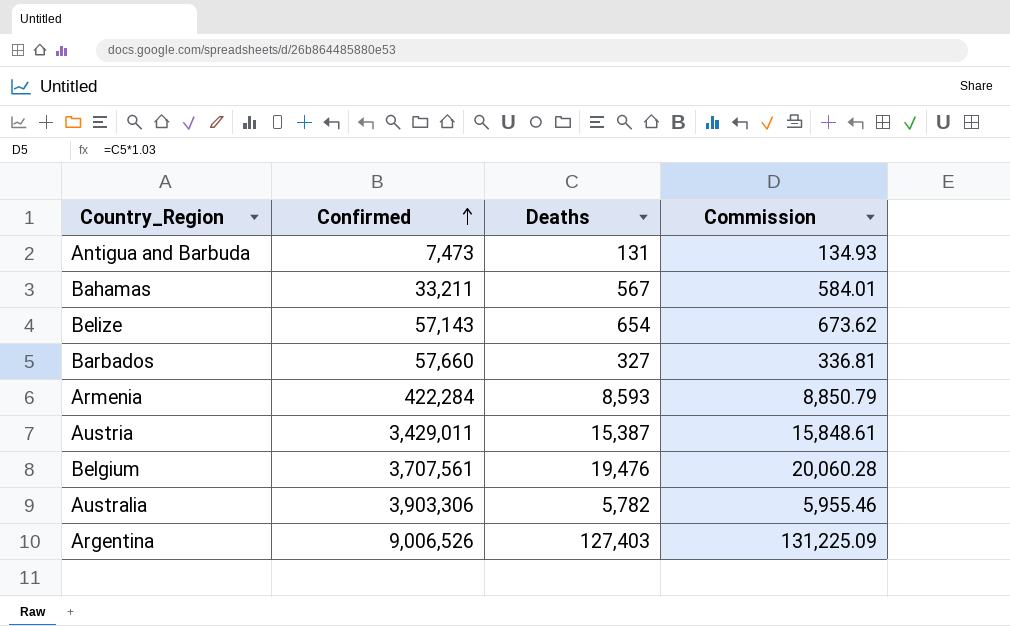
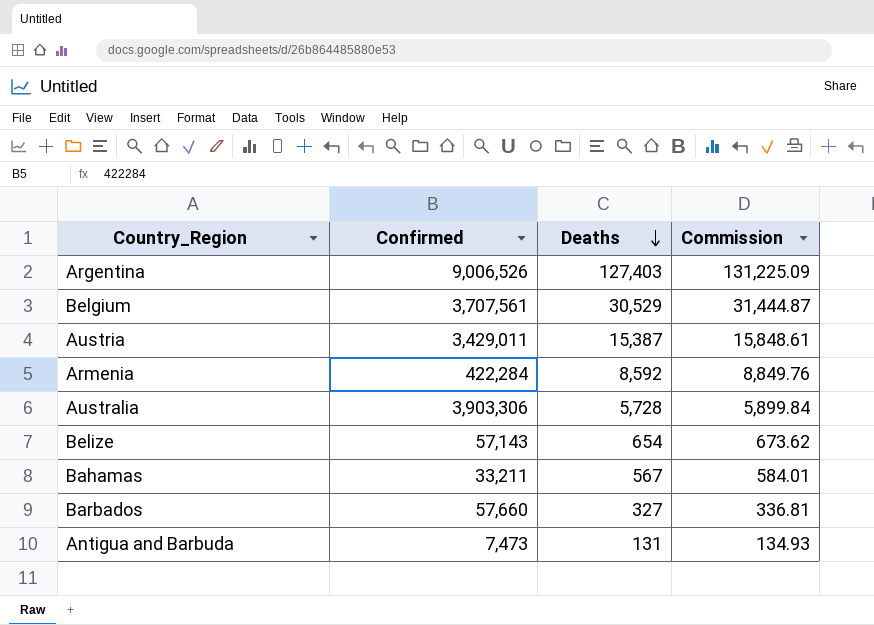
row order: Confirmed ascending -> Deaths descending
Belgium | Deaths: 19,476 -> 30,529
Belgium | Commission: 20,060.28 -> 31,444.87
Armenia | Deaths: 8,593 -> 8,592
Armenia | Commission: 8,850.79 -> 8,849.76
Australia | Deaths: 5,782 -> 5,728
Australia | Commission: 5,955.46 -> 5,899.84

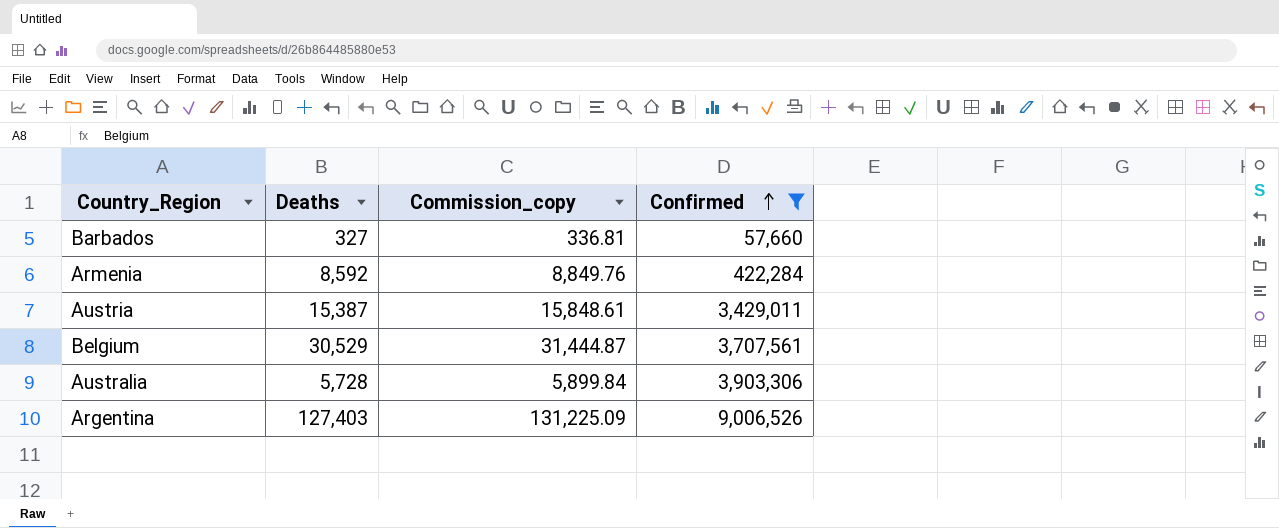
filter: none -> Confirmed >= 57,660
row order: Deaths descending -> Confirmed ascending
column name: Commission -> Commission_copy
column Confirmed | position: 2 -> 4

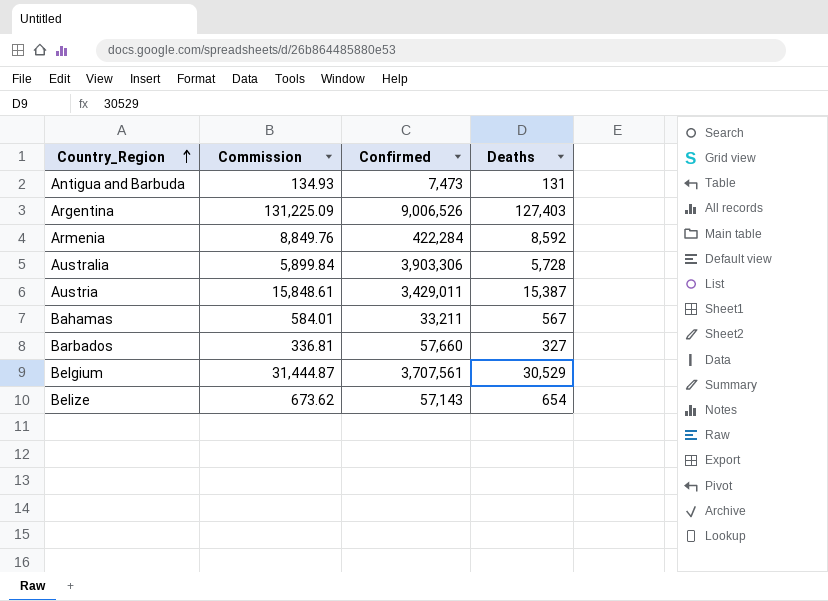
filter: Confirmed >= 57,660 -> none
row order: Confirmed ascending -> Country_Region ascending
column name: Commission_copy -> Commission
column Deaths | position: 2 -> 4

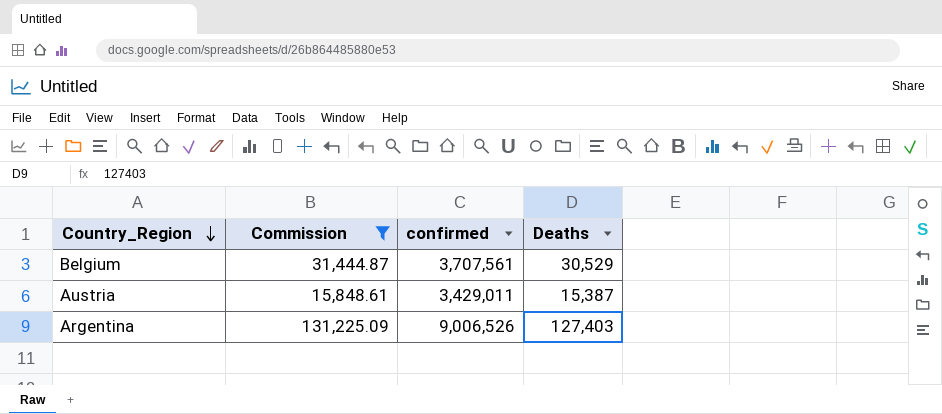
filter: none -> Commission >= 15,848.61
row order: Country_Region ascending -> Country_Region descending
column name: Confirmed -> confirmed

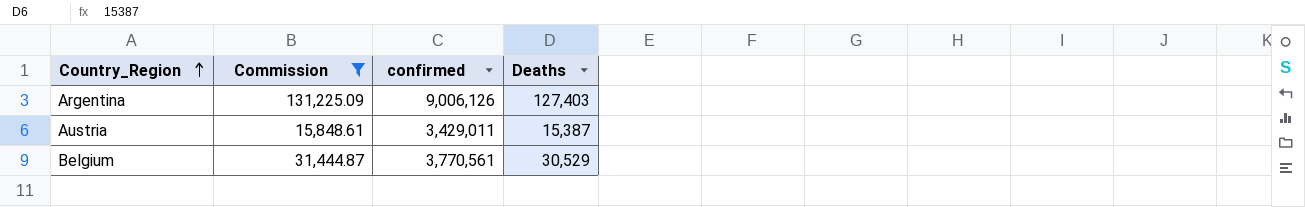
row order: Country_Region descending -> Country_Region ascending
Argentina | confirmed: 9,006,526 -> 9,006,126
Belgium | confirmed: 3,707,561 -> 3,770,561

